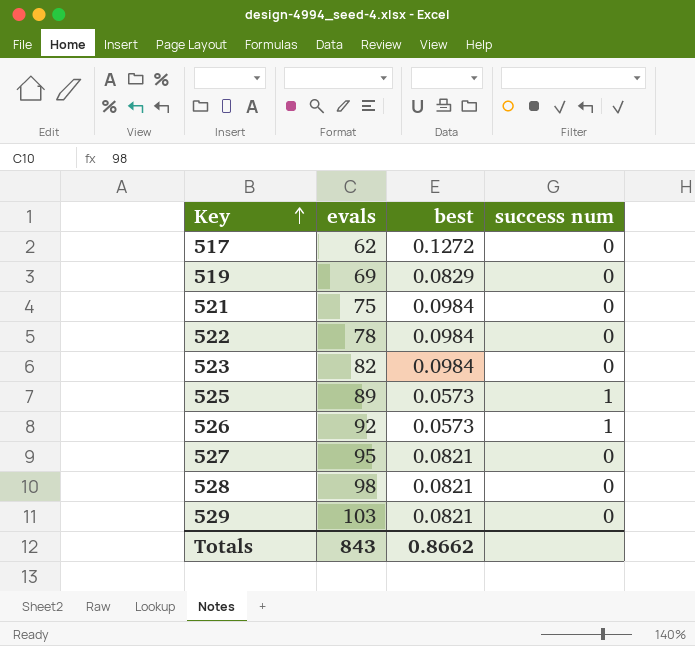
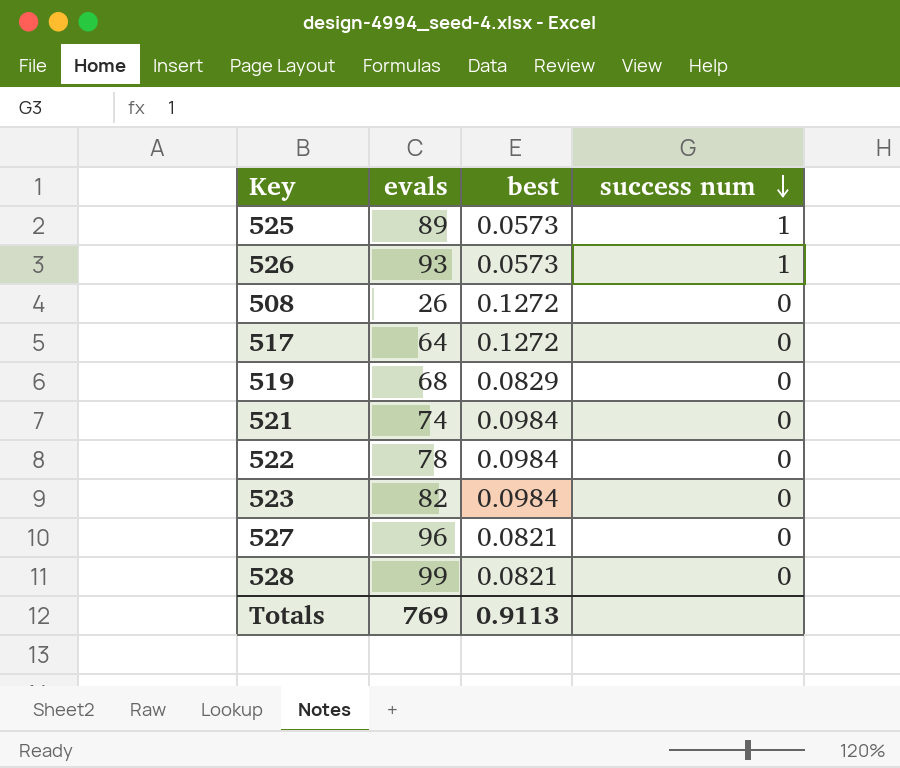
row order: Key ascending -> success num descending
row 529: 103 | 0.0821 | 0 -> none
526 | evals: 92 -> 93
row 508: none -> 26 | 0.1272 | 0
517 | evals: 62 -> 64
519 | evals: 69 -> 68
521 | evals: 75 -> 74
527 | evals: 95 -> 96
528 | evals: 98 -> 99
Totals | evals: 843 -> 769
Totals | best: 0.8662 -> 0.9113

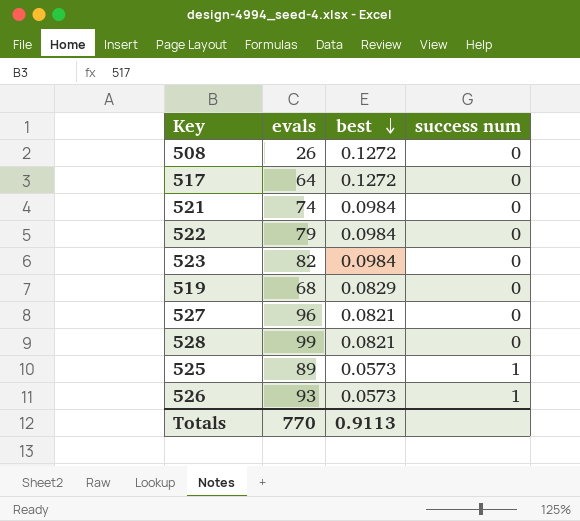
row order: success num descending -> best descending
522 | evals: 78 -> 79
Totals | evals: 769 -> 770

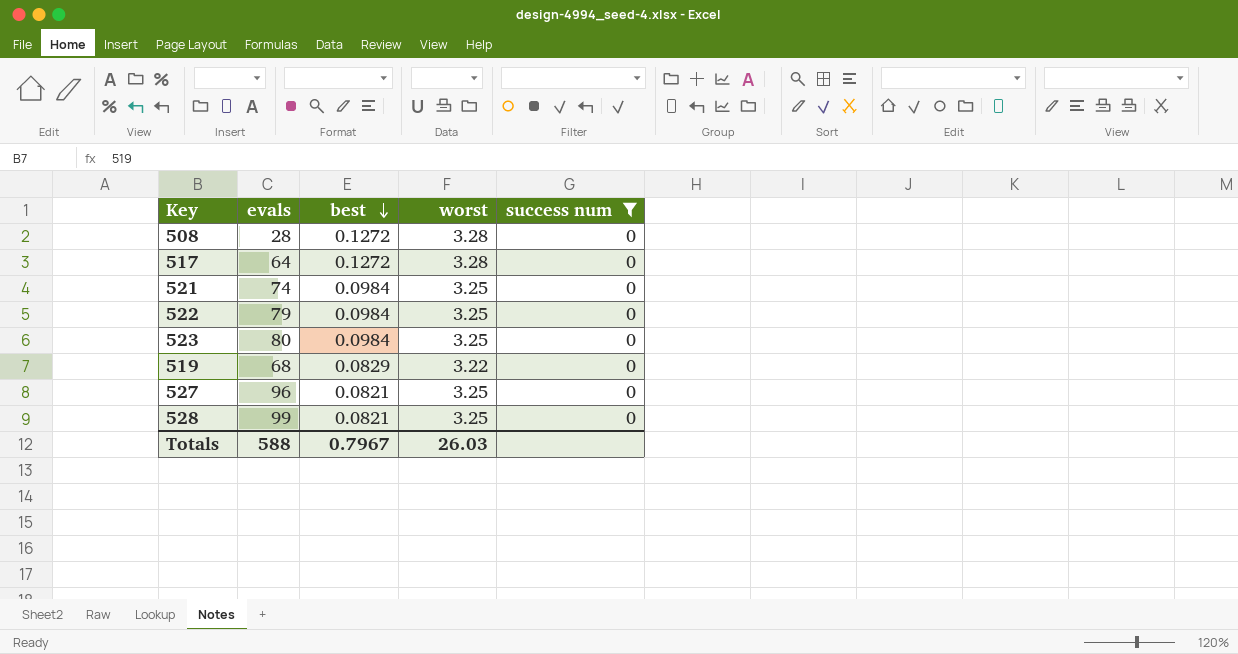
filter: none -> success num = 0
column worst | position: none -> 4
508 | evals: 26 -> 28
523 | evals: 82 -> 80
Totals | evals: 770 -> 588
Totals | best: 0.9113 -> 0.7967

